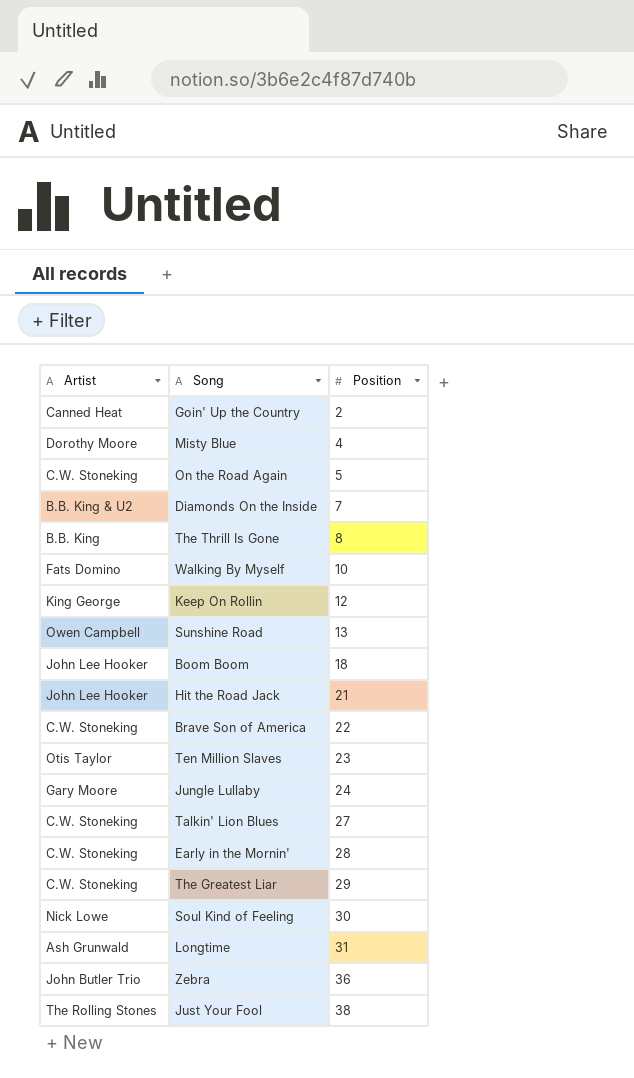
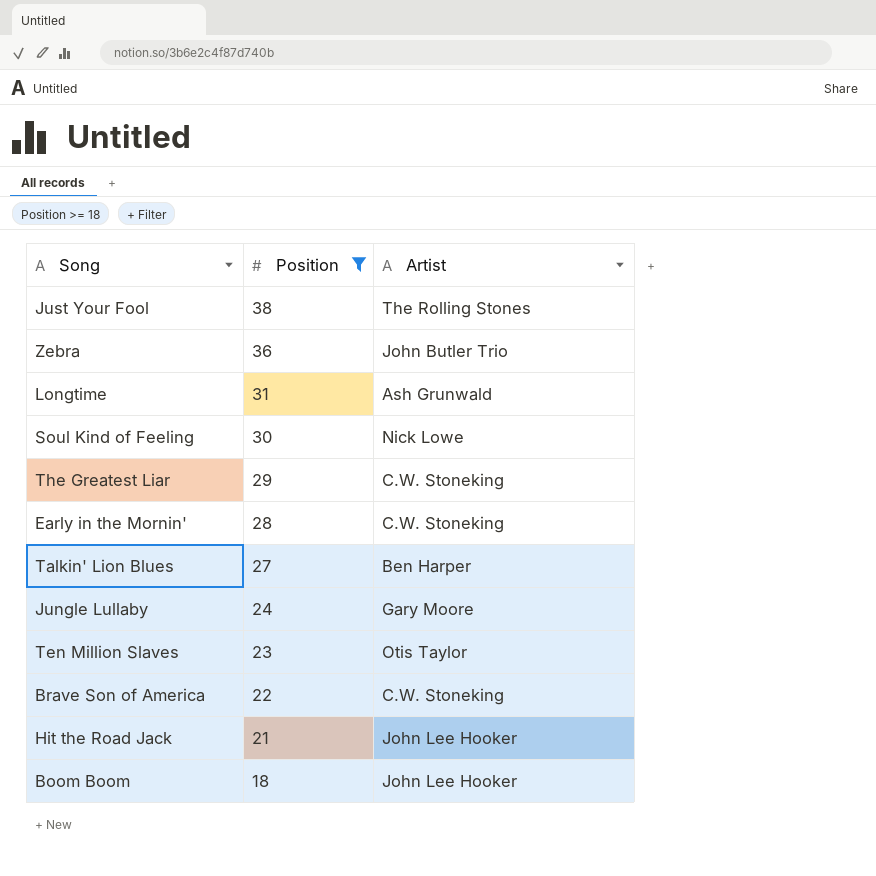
filter: none -> Position >= 18
row order: Position ascending -> Position descending
column Artist | position: 1 -> 3
Talkin' Lion Blues | Artist: C.W. Stoneking -> Ben Harper

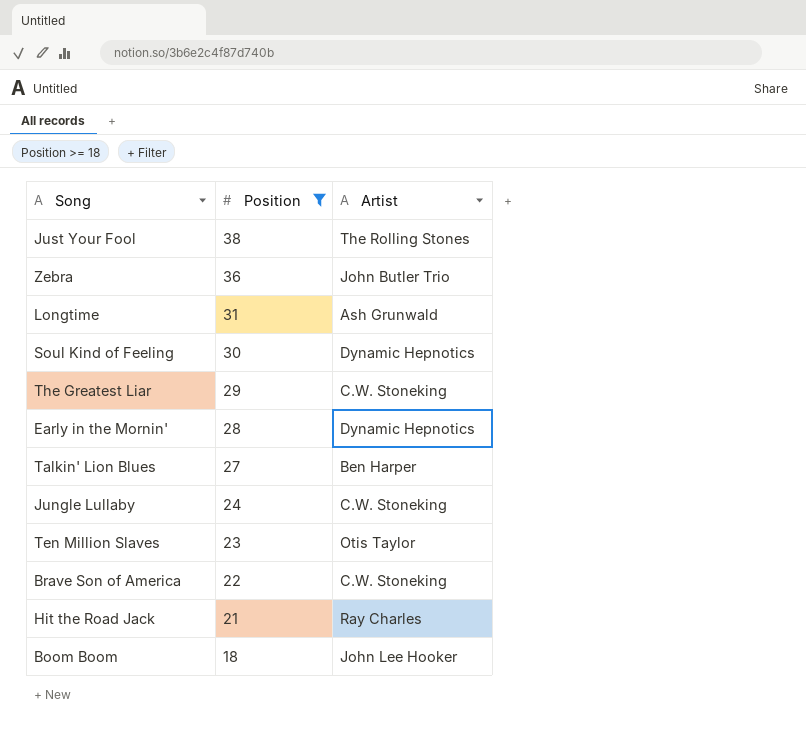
Soul Kind of Feeling | Artist: Nick Lowe -> Dynamic Hepnotics
Early in the Mornin' | Artist: C.W. Stoneking -> Dynamic Hepnotics
Jungle Lullaby | Artist: Gary Moore -> C.W. Stoneking
Hit the Road Jack | Artist: John Lee Hooker -> Ray Charles

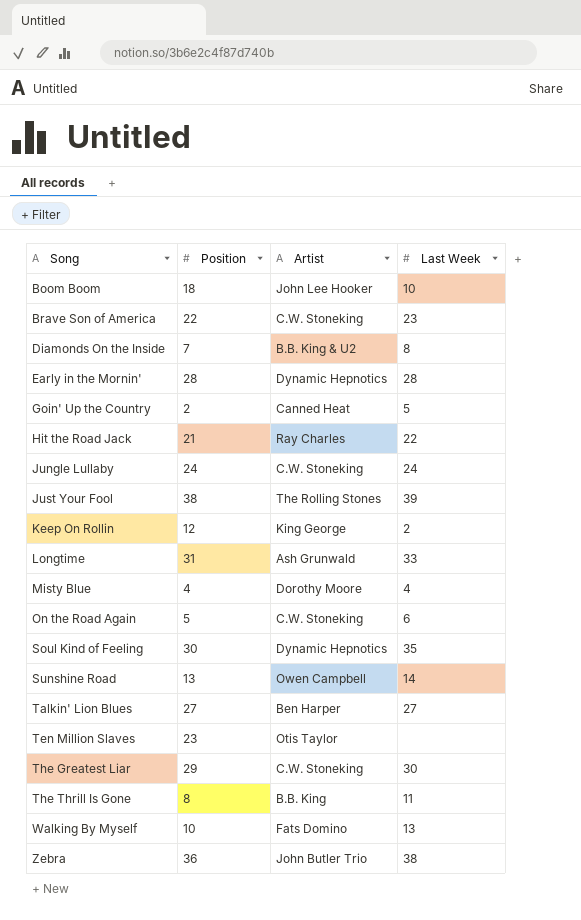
filter: Position >= 18 -> none
row order: Position descending -> Song ascending
column Last Week | position: none -> 4

